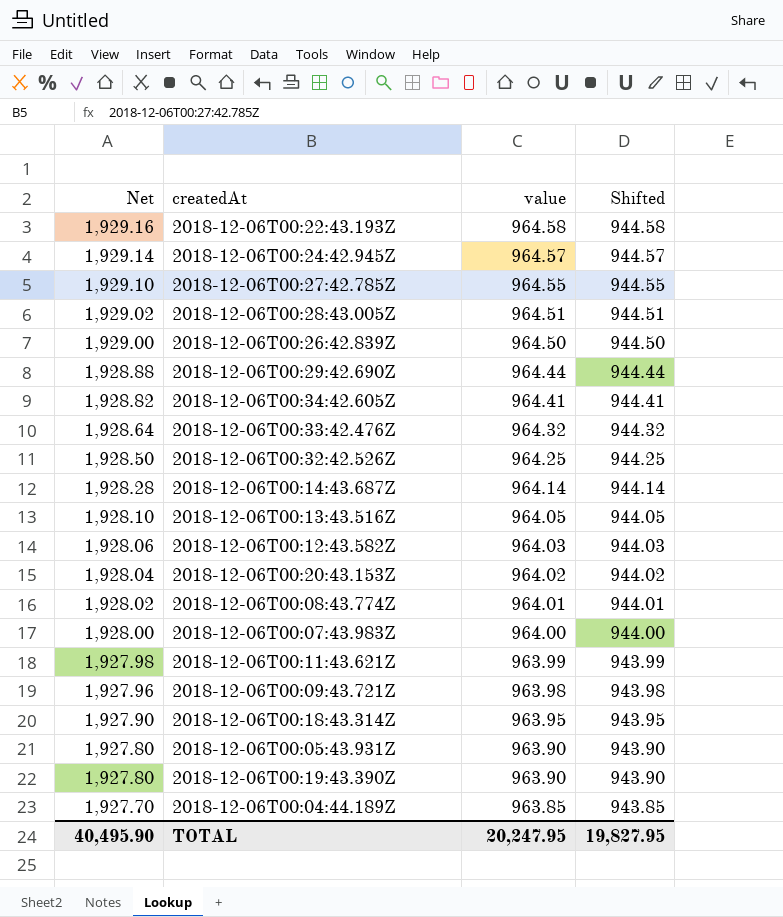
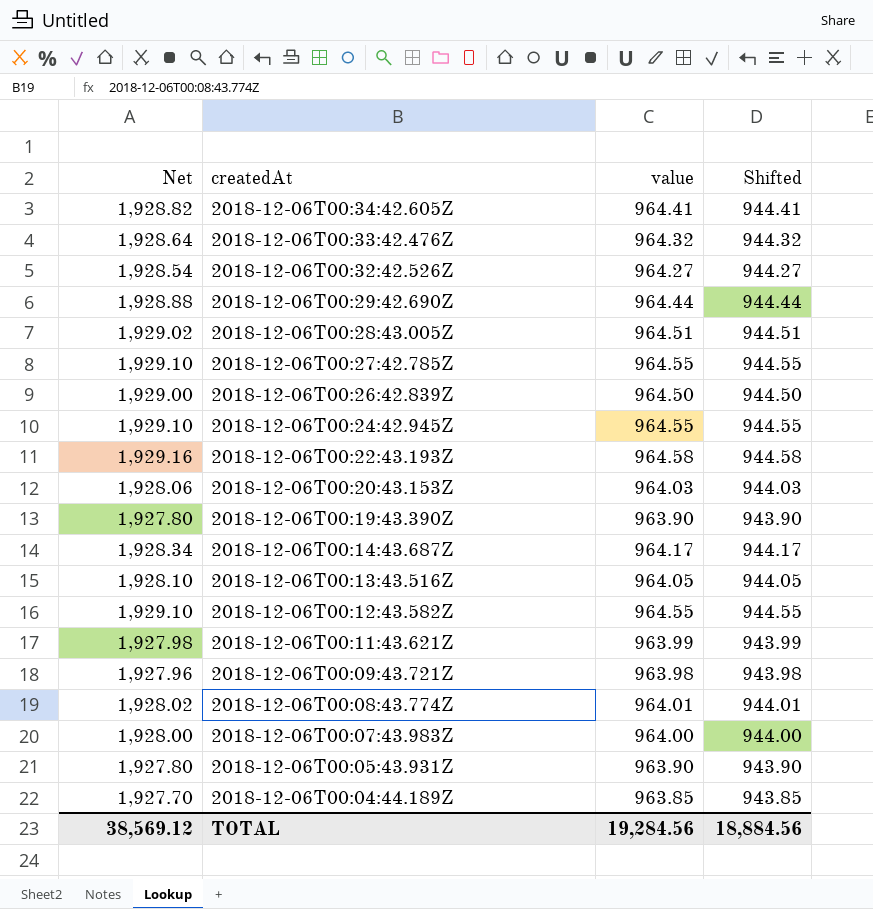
row order: Net descending -> createdAt descending
row 2018-12-06T00:18:43.314Z: 1,927.90 | 963.95 | 943.95 -> none
2018-12-06T00:32:42.526Z | Net: 1,928.50 -> 1,928.54
2018-12-06T00:32:42.526Z | value: 964.25 -> 964.27
2018-12-06T00:32:42.526Z | Shifted: 944.25 -> 944.27
2018-12-06T00:24:42.945Z | Net: 1,929.14 -> 1,929.10
2018-12-06T00:24:42.945Z | value: 964.57 -> 964.55
2018-12-06T00:24:42.945Z | Shifted: 944.57 -> 944.55
2018-12-06T00:20:43.153Z | Net: 1,928.04 -> 1,928.06
2018-12-06T00:20:43.153Z | value: 964.02 -> 964.03
2018-12-06T00:20:43.153Z | Shifted: 944.02 -> 944.03
2018-12-06T00:14:43.687Z | Net: 1,928.28 -> 1,928.34
2018-12-06T00:14:43.687Z | value: 964.14 -> 964.17
2018-12-06T00:14:43.687Z | Shifted: 944.14 -> 944.17
2018-12-06T00:12:43.582Z | Net: 1,928.06 -> 1,929.10
2018-12-06T00:12:43.582Z | value: 964.03 -> 964.55
2018-12-06T00:12:43.582Z | Shifted: 944.03 -> 944.55
TOTAL | Net: 40,495.90 -> 38,569.12
TOTAL | value: 20,247.95 -> 19,284.56
TOTAL | Shifted: 19,827.95 -> 18,884.56

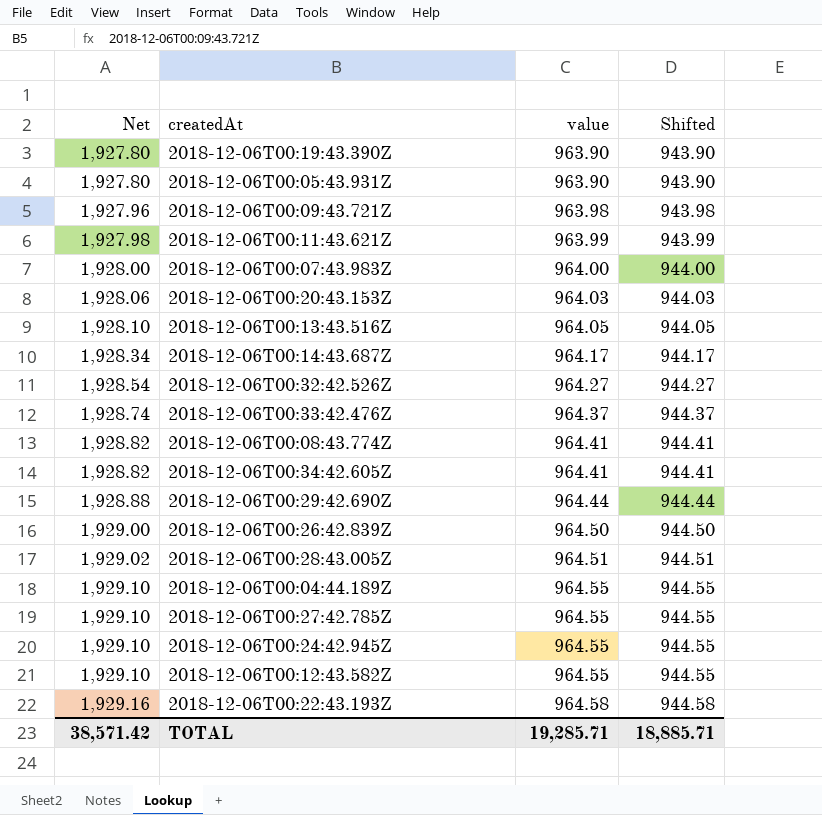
row order: createdAt descending -> Net ascending
2018-12-06T00:33:42.476Z | Net: 1,928.64 -> 1,928.74
2018-12-06T00:33:42.476Z | value: 964.32 -> 964.37
2018-12-06T00:33:42.476Z | Shifted: 944.32 -> 944.37
2018-12-06T00:08:43.774Z | Net: 1,928.02 -> 1,928.82
2018-12-06T00:08:43.774Z | value: 964.01 -> 964.41
2018-12-06T00:08:43.774Z | Shifted: 944.01 -> 944.41
2018-12-06T00:04:44.189Z | Net: 1,927.70 -> 1,929.10
2018-12-06T00:04:44.189Z | value: 963.85 -> 964.55
2018-12-06T00:04:44.189Z | Shifted: 943.85 -> 944.55
TOTAL | Net: 38,569.12 -> 38,571.42
TOTAL | value: 19,284.56 -> 19,285.71
TOTAL | Shifted: 18,884.56 -> 18,885.71

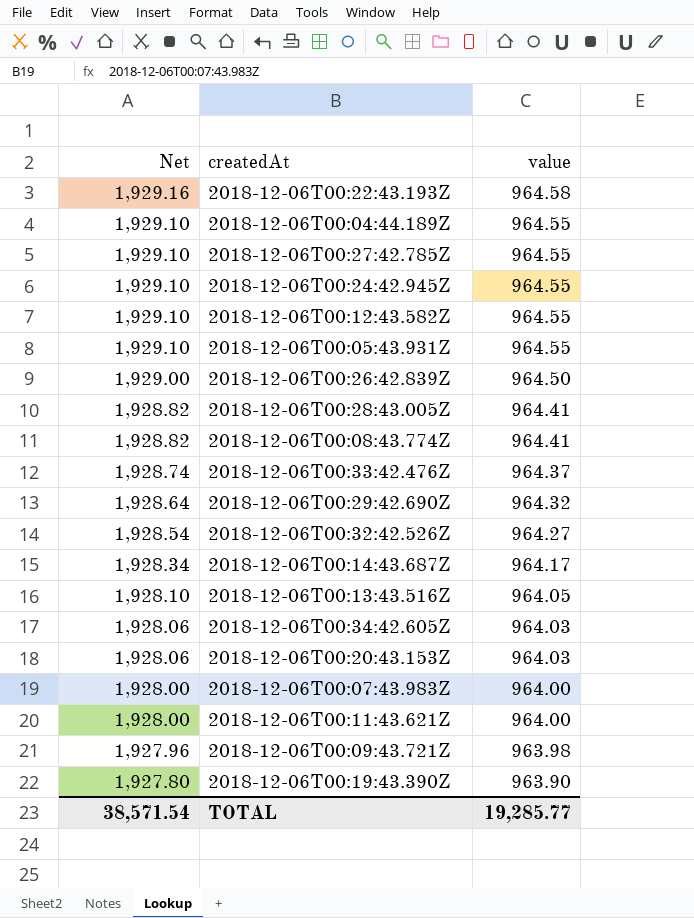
row order: Net ascending -> Net descending
column Shifted | formula: [value] - 20 -> none
2018-12-06T00:05:43.931Z | Net: 1,927.80 -> 1,929.10
2018-12-06T00:05:43.931Z | value: 963.90 -> 964.55
2018-12-06T00:28:43.005Z | Net: 1,929.02 -> 1,928.82
2018-12-06T00:28:43.005Z | value: 964.51 -> 964.41
2018-12-06T00:29:42.690Z | Net: 1,928.88 -> 1,928.64
2018-12-06T00:29:42.690Z | value: 964.44 -> 964.32
2018-12-06T00:34:42.605Z | Net: 1,928.82 -> 1,928.06
2018-12-06T00:34:42.605Z | value: 964.41 -> 964.03
2018-12-06T00:11:43.621Z | Net: 1,927.98 -> 1,928.00
2018-12-06T00:11:43.621Z | value: 963.99 -> 964.00
TOTAL | Net: 38,571.42 -> 38,571.54
TOTAL | value: 19,285.71 -> 19,285.77

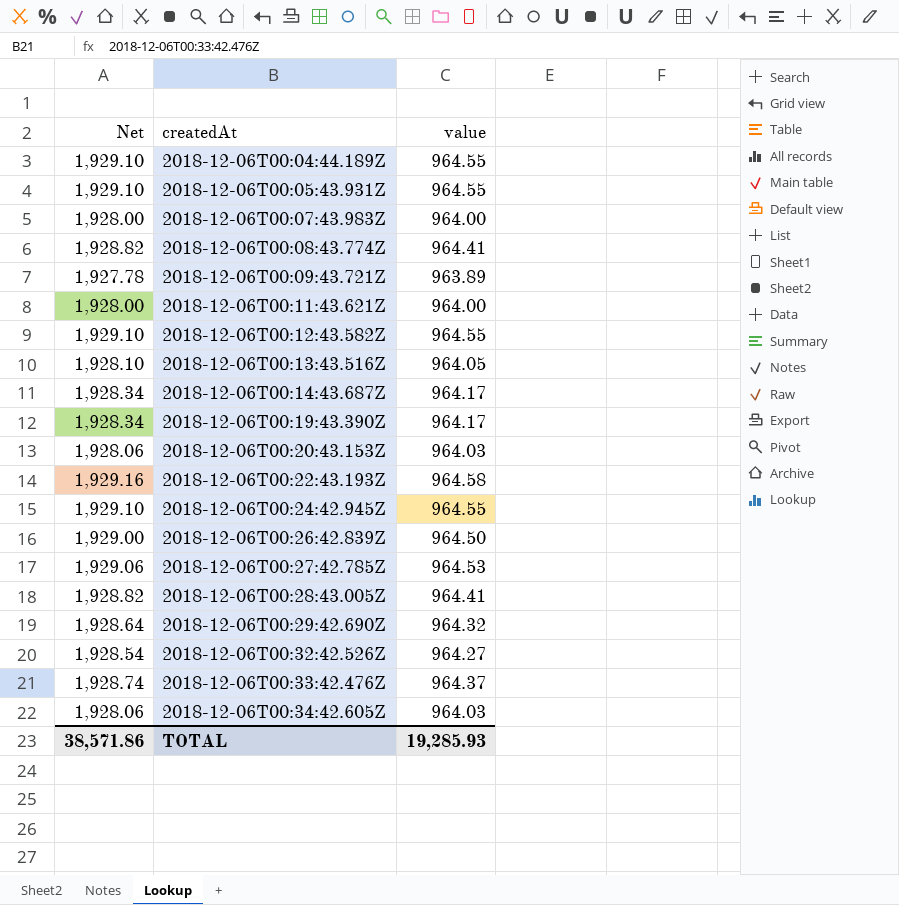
row order: Net descending -> createdAt ascending
2018-12-06T00:09:43.721Z | Net: 1,927.96 -> 1,927.78
2018-12-06T00:09:43.721Z | value: 963.98 -> 963.89
2018-12-06T00:19:43.390Z | Net: 1,927.80 -> 1,928.34
2018-12-06T00:19:43.390Z | value: 963.90 -> 964.17
2018-12-06T00:27:42.785Z | Net: 1,929.10 -> 1,929.06
2018-12-06T00:27:42.785Z | value: 964.55 -> 964.53
TOTAL | Net: 38,571.54 -> 38,571.86
TOTAL | value: 19,285.77 -> 19,285.93

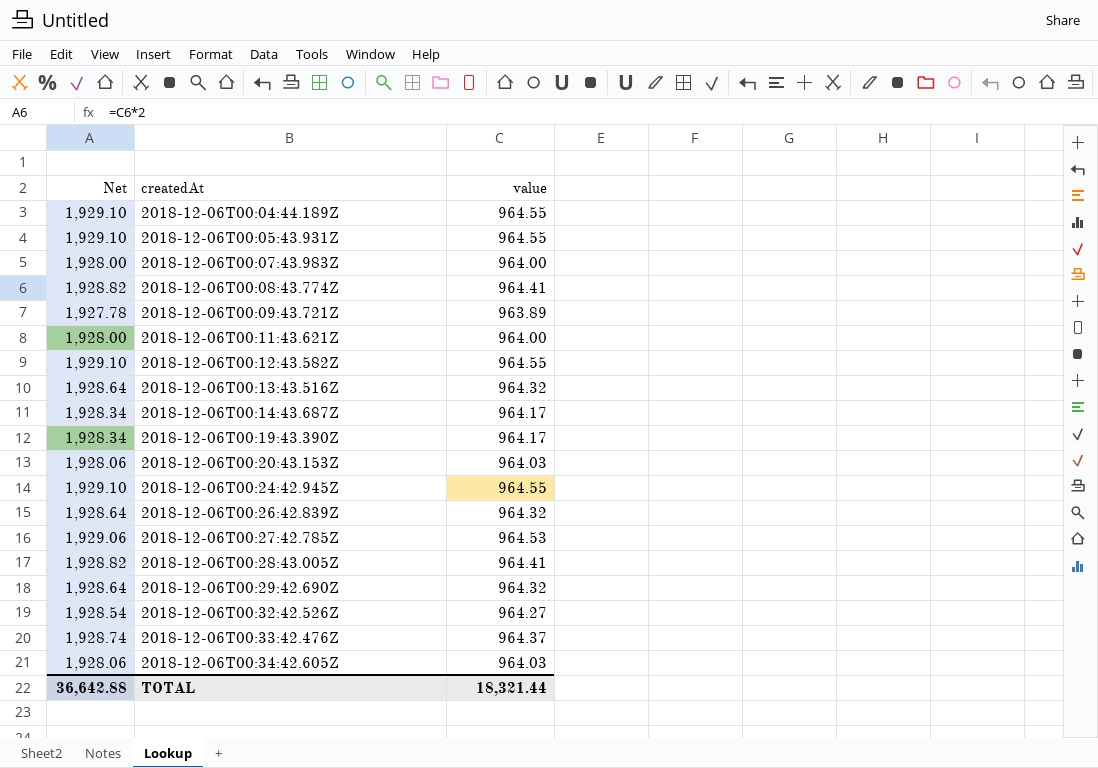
row 2018-12-06T00:22:43.193Z: 1,929.16 | 964.58 -> none
2018-12-06T00:13:43.516Z | Net: 1,928.10 -> 1,928.64
2018-12-06T00:13:43.516Z | value: 964.05 -> 964.32
2018-12-06T00:26:42.839Z | Net: 1,929.00 -> 1,928.64
2018-12-06T00:26:42.839Z | value: 964.50 -> 964.32
TOTAL | Net: 38,571.86 -> 36,642.88
TOTAL | value: 19,285.93 -> 18,321.44

